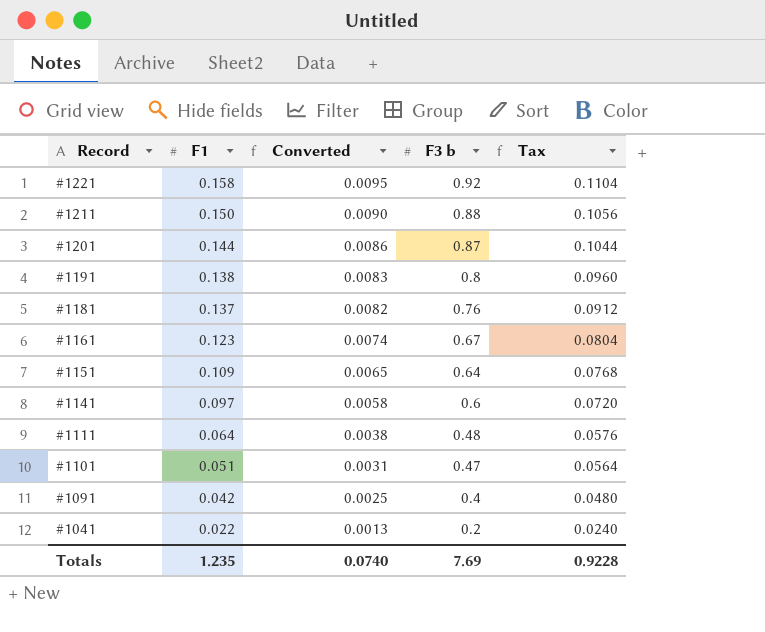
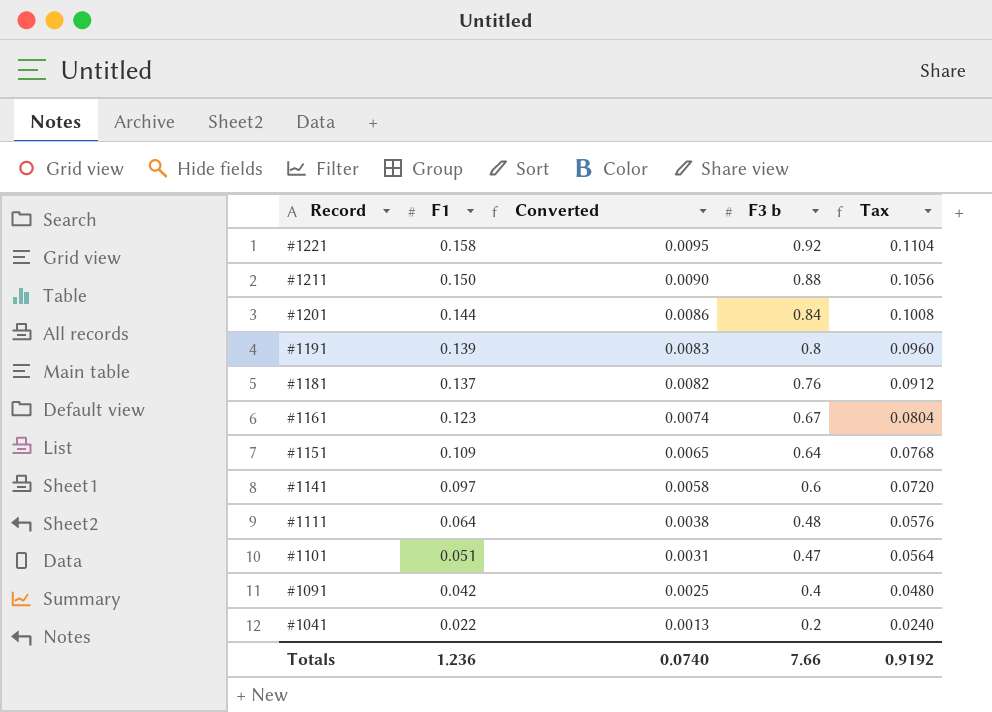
#1201 | F3 b: 0.87 -> 0.84
#1201 | Tax: 0.1044 -> 0.1008
#1191 | F1: 0.138 -> 0.139
Totals | F1: 1.235 -> 1.236
Totals | F3 b: 7.69 -> 7.66
Totals | Tax: 0.9228 -> 0.9192

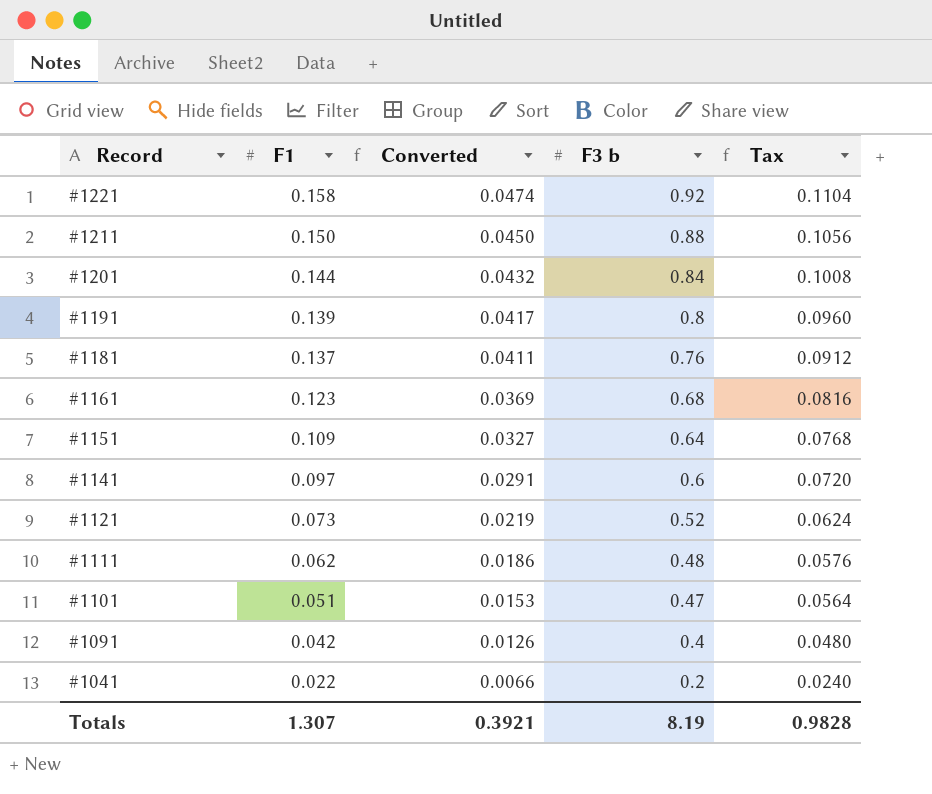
column Converted | formula: [F1] * 0.06 -> [F1] * 0.3
#1161 | F3 b: 0.67 -> 0.68
#1161 | Tax: 0.0804 -> 0.0816
row #1121: none -> 0.073 | 0.0219 | 0.52 | 0.0624
#1111 | F1: 0.064 -> 0.062
Totals | F1: 1.236 -> 1.307
Totals | Converted: 0.0740 -> 0.3921
Totals | F3 b: 7.66 -> 8.19
Totals | Tax: 0.9192 -> 0.9828

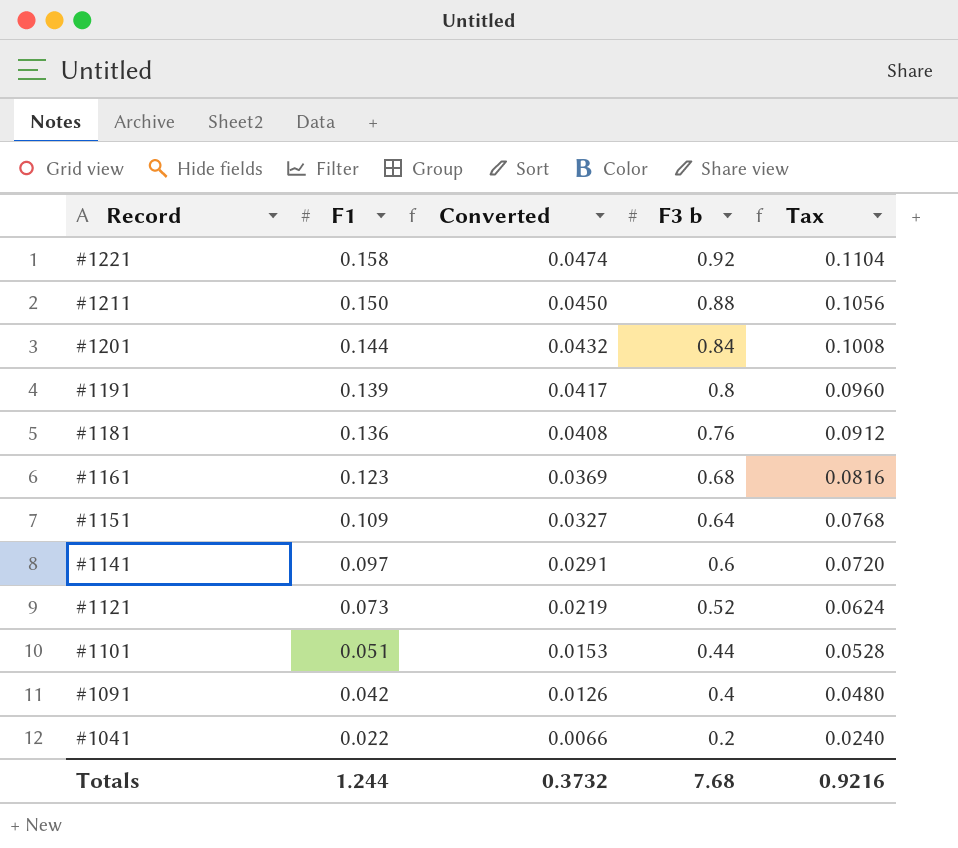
row #1111: 0.062 | 0.0186 | 0.48 | 0.0576 -> none
#1181 | F1: 0.137 -> 0.136
#1181 | Converted: 0.0411 -> 0.0408
#1101 | F3 b: 0.47 -> 0.44
#1101 | Tax: 0.0564 -> 0.0528
Totals | F1: 1.307 -> 1.244
Totals | Converted: 0.3921 -> 0.3732
Totals | F3 b: 8.19 -> 7.68
Totals | Tax: 0.9828 -> 0.9216

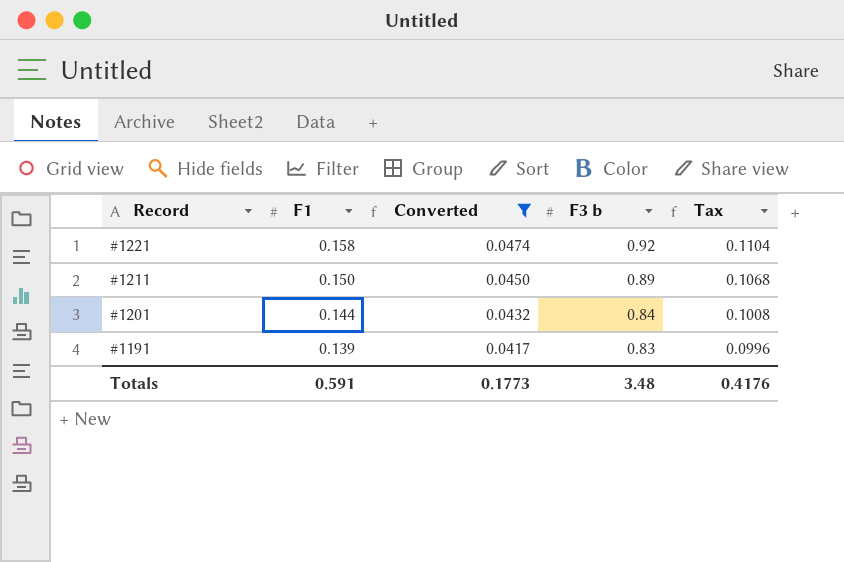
filter: none -> Converted >= 0.0417
#1211 | F3 b: 0.88 -> 0.89
#1211 | Tax: 0.1056 -> 0.1068
#1191 | F3 b: 0.8 -> 0.83
#1191 | Tax: 0.0960 -> 0.0996
Totals | F1: 1.244 -> 0.591
Totals | Converted: 0.3732 -> 0.1773
Totals | F3 b: 7.68 -> 3.48
Totals | Tax: 0.9216 -> 0.4176

